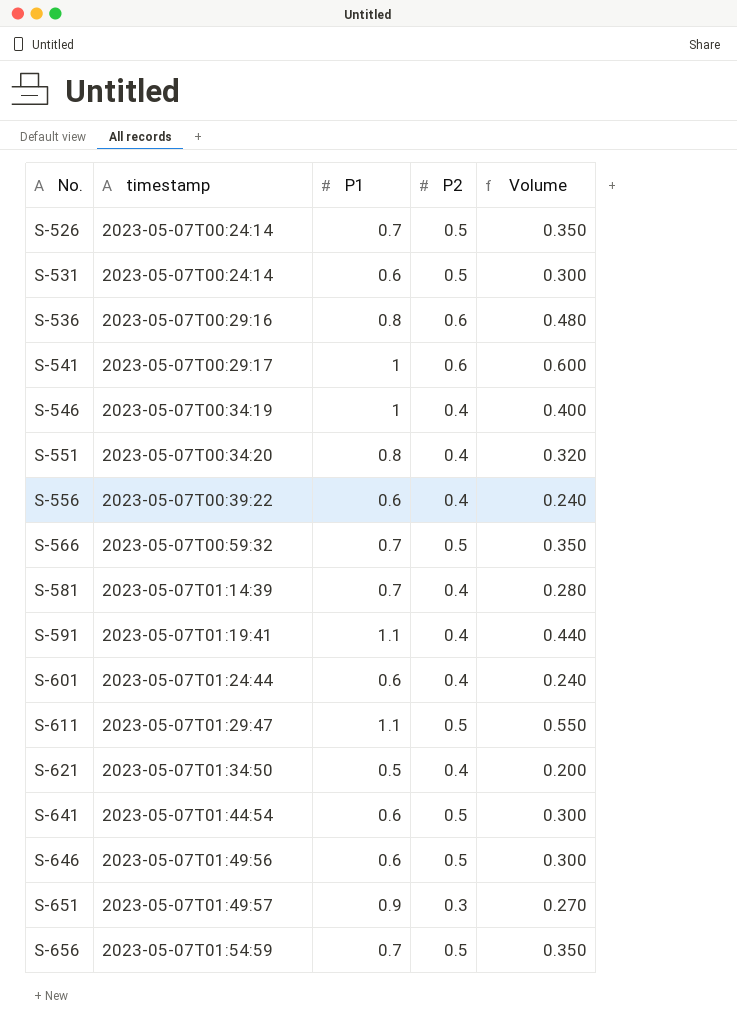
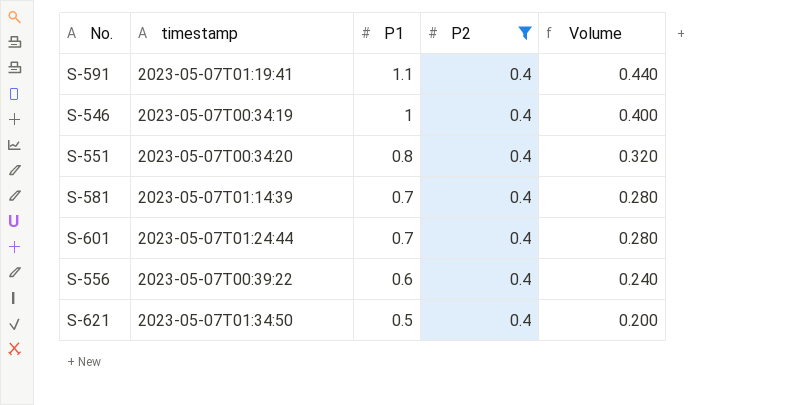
filter: none -> P2 = 0.4
row order: No. ascending -> P1 descending
S-601 | P1: 0.6 -> 0.7
S-601 | Volume: 0.240 -> 0.280

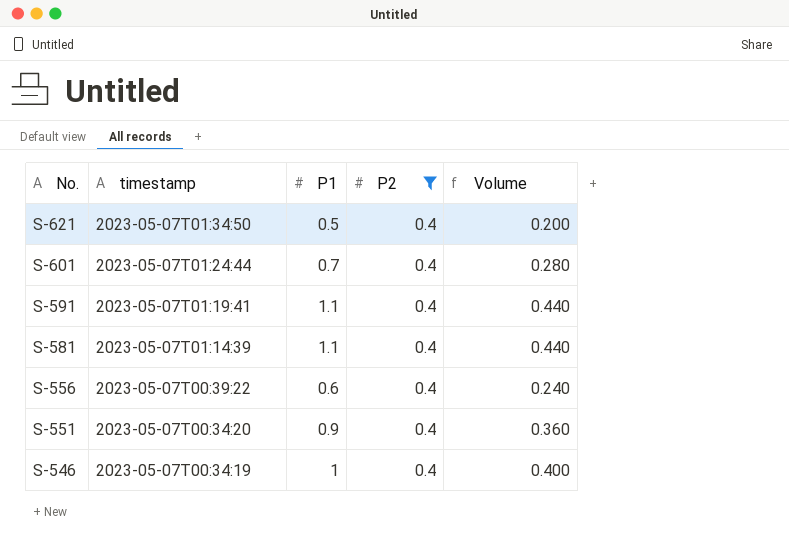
row order: P1 descending -> No. descending
S-581 | P1: 0.7 -> 1.1
S-581 | Volume: 0.280 -> 0.440
S-551 | P1: 0.8 -> 0.9
S-551 | Volume: 0.320 -> 0.360

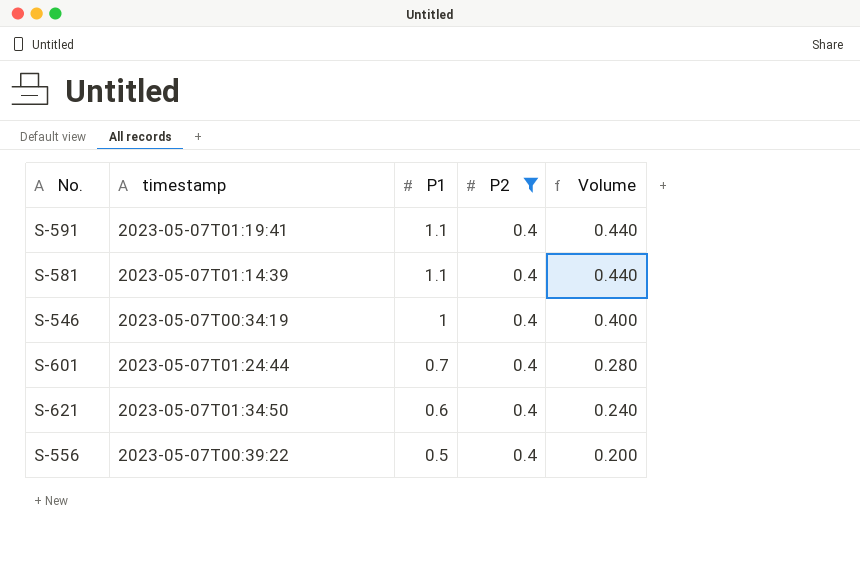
row order: No. descending -> P1 descending
row S-551: 2023-05-07T00:34:20 | 0.9 | 0.4 | 0.360 -> none
S-621 | P1: 0.5 -> 0.6
S-621 | Volume: 0.200 -> 0.240
S-556 | P1: 0.6 -> 0.5
S-556 | Volume: 0.240 -> 0.200

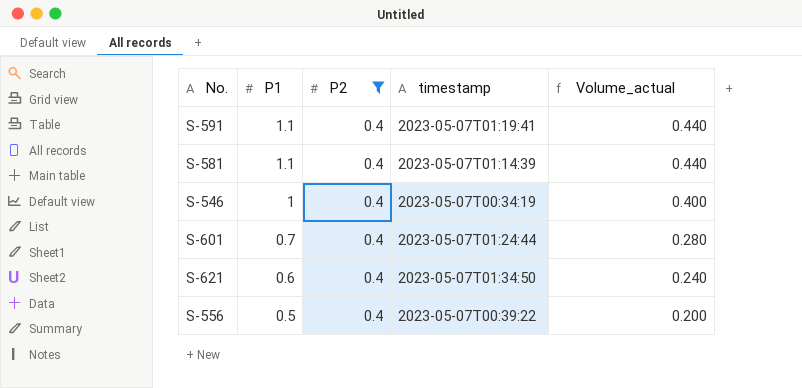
column timestamp | position: 2 -> 4
column name: Volume -> Volume_actual

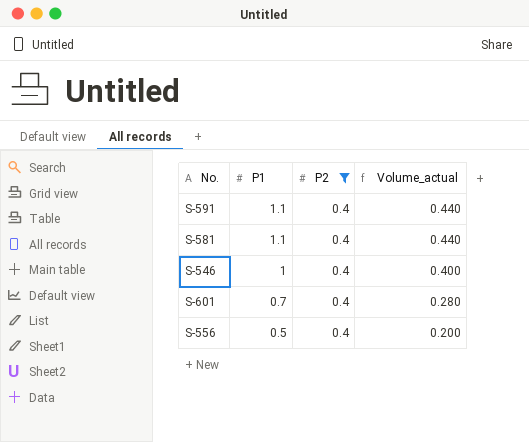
column timestamp | position: 4 -> none
row S-621: 0.6 | 0.4 | 2023-05-07T01:34:50 | 0.240 -> none

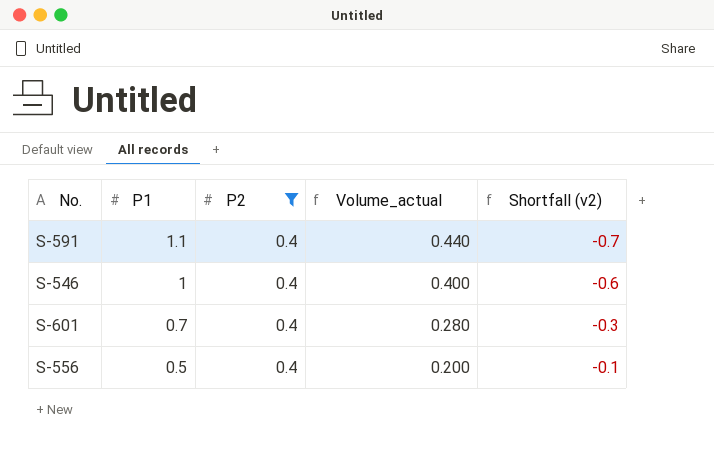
column Shortfall (v2) | formula: none -> [P2] - [P1]
row S-581: 1.1 | 0.4 | 0.440 -> none

